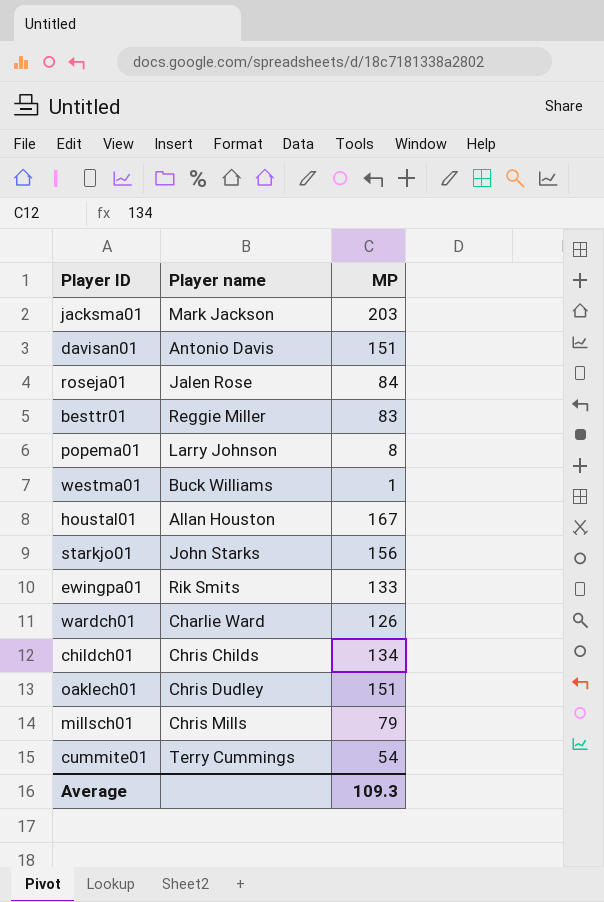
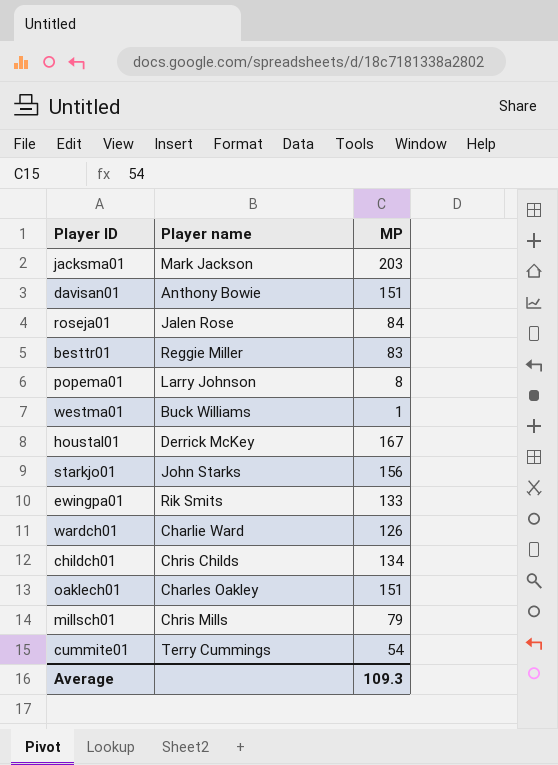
davisan01 | Player name: Antonio Davis -> Anthony Bowie
houstal01 | Player name: Allan Houston -> Derrick McKey
oaklech01 | Player name: Chris Dudley -> Charles Oakley

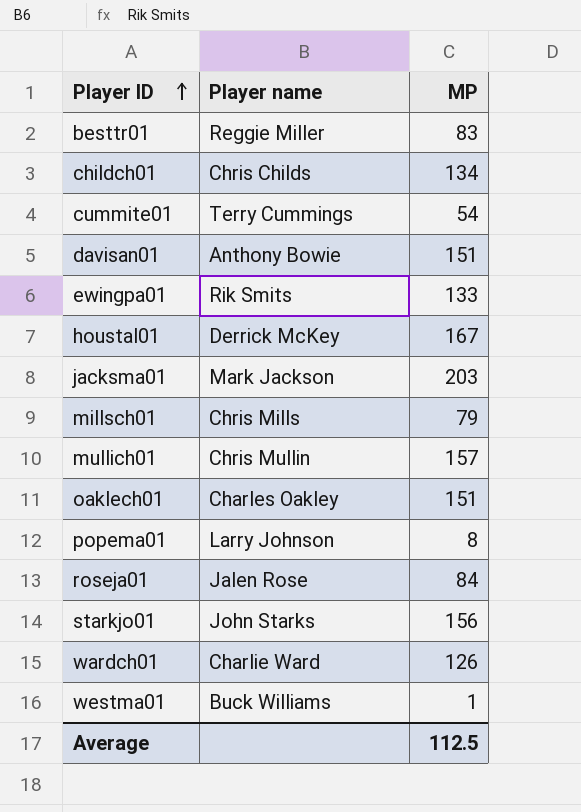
row order: none -> Player ID ascending
row mullich01: none -> Chris Mullin | 157
Average | MP: 109.3 -> 112.5

